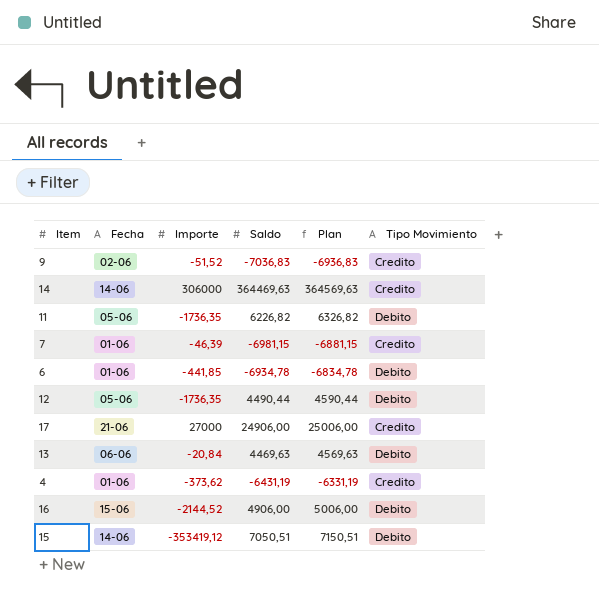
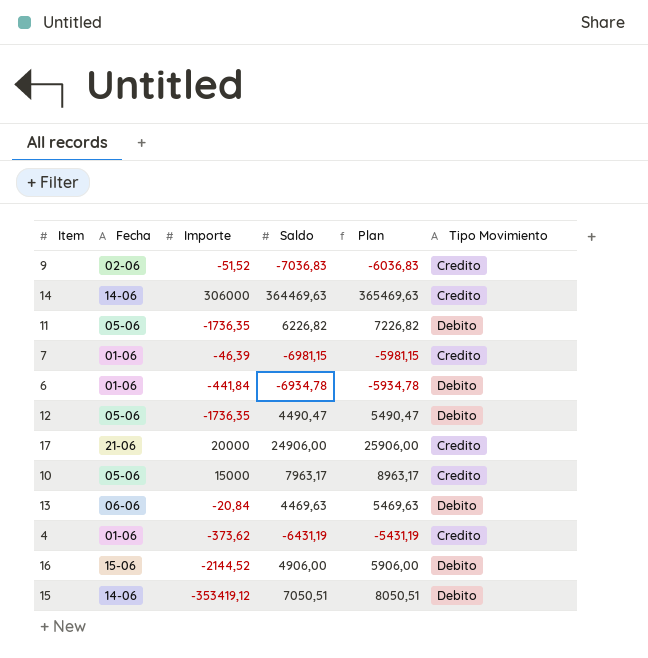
column Plan | formula: [Saldo] + 100 -> [Saldo] + 1000
6 | Importe: -441,85 -> -441,84
12 | Saldo: 4490,44 -> 4490,47
17 | Importe: 27000 -> 20000
row 10: none -> 05-06 | 15000 | 7963,17 | 8963,17 | Credito

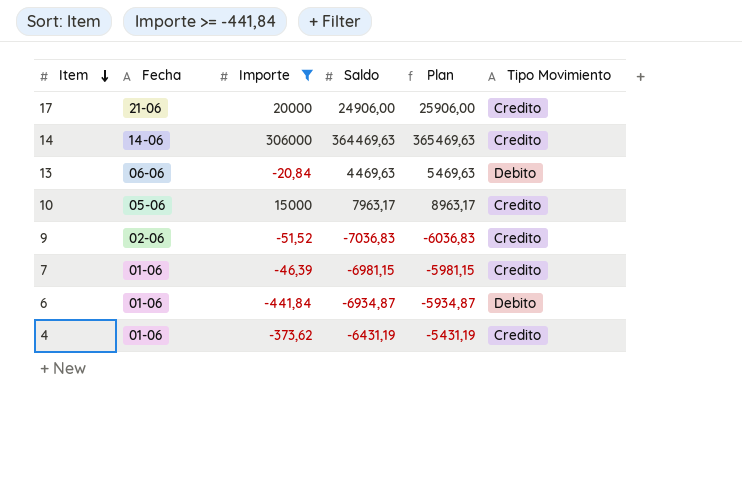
filter: none -> Importe >= -441,84
row order: none -> Item descending
6 | Saldo: -6934,78 -> -6934,87
6 | Plan: -5934,78 -> -5934,87

